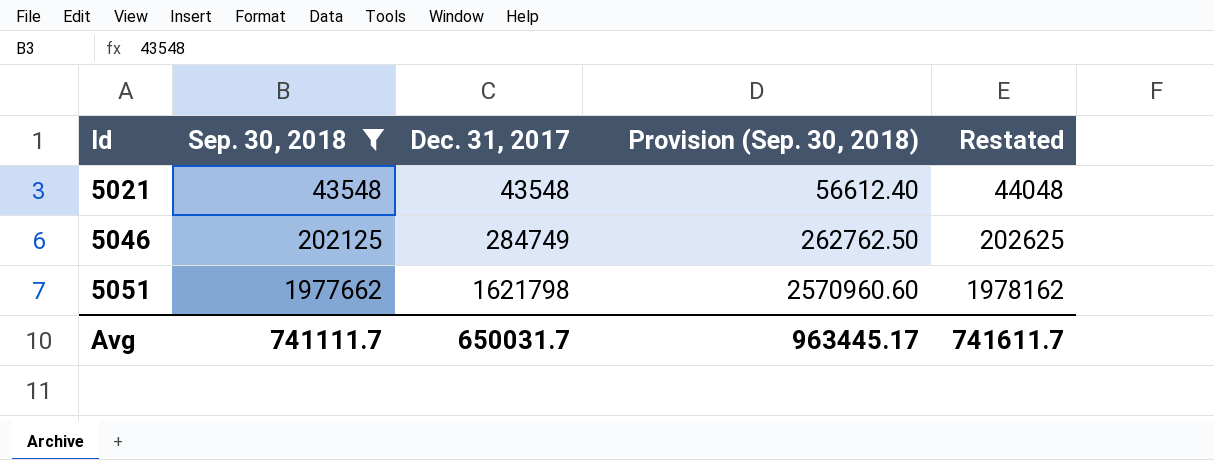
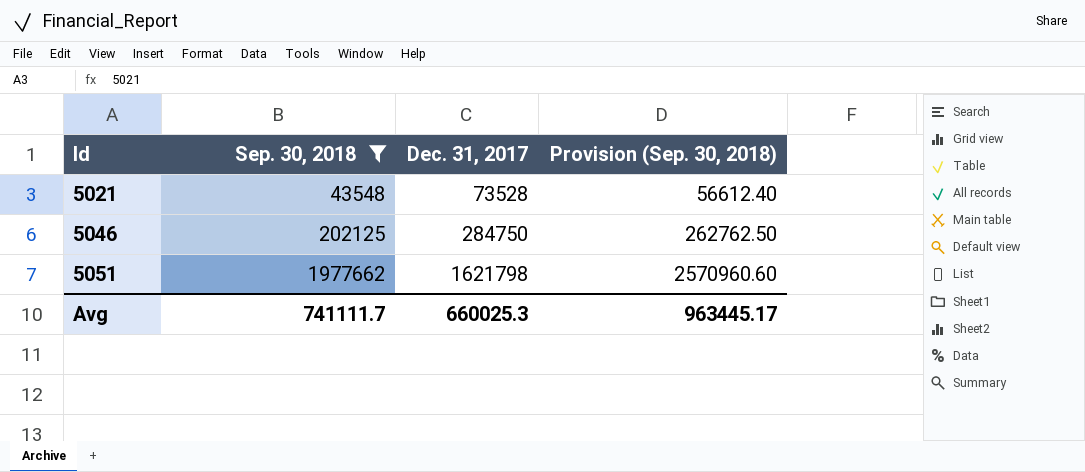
column Restated | formula: [Sep. 30, 2018] + 500 -> none
5021 | Dec. 31, 2017: 43548 -> 73528
5046 | Dec. 31, 2017: 284749 -> 284750
Avg | Dec. 31, 2017: 650031.7 -> 660025.3

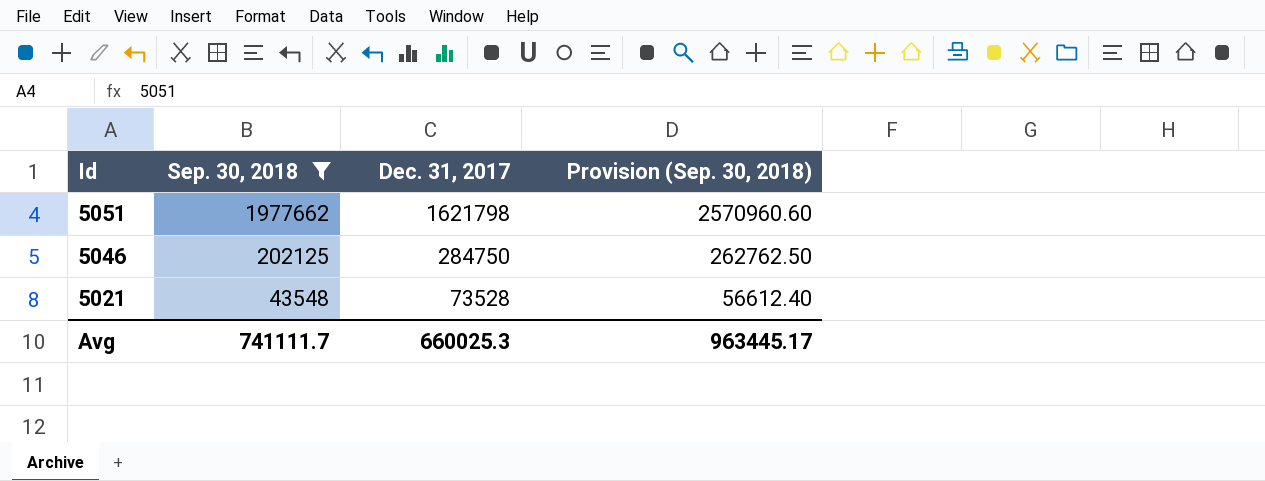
row order: Id ascending -> Id descending

